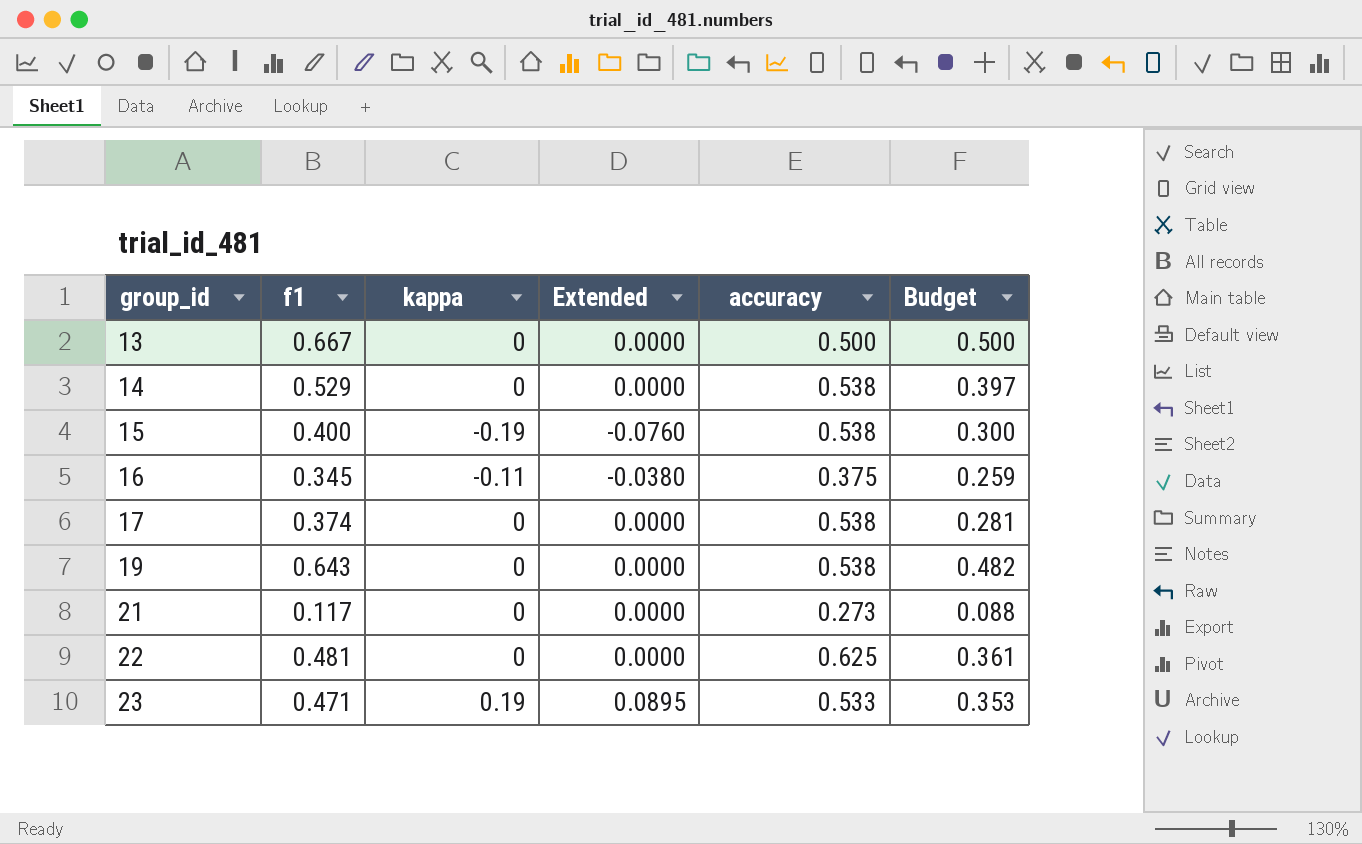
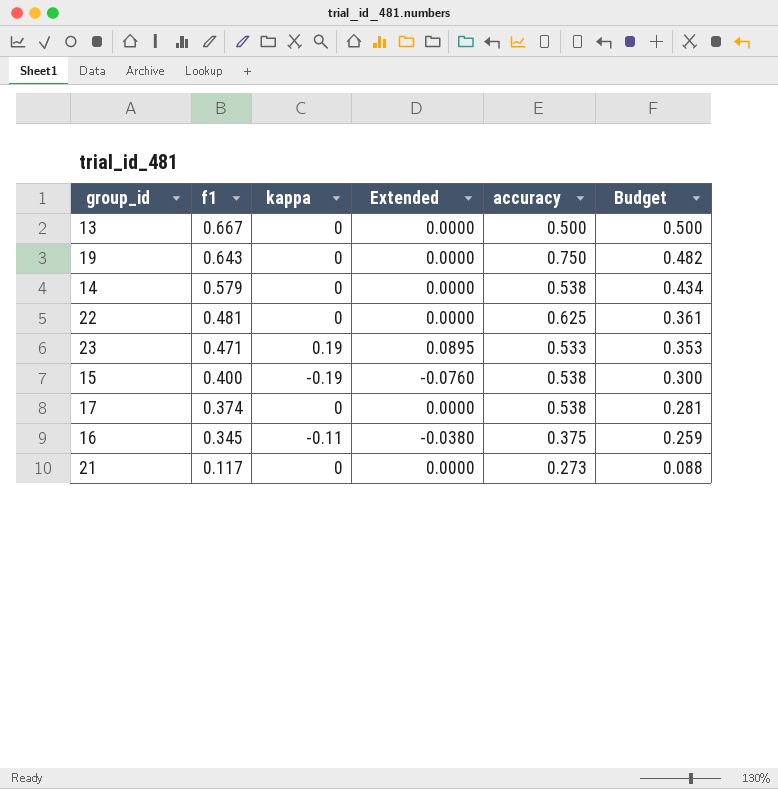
row order: group_id ascending -> f1 descending
19 | accuracy: 0.538 -> 0.750
14 | f1: 0.529 -> 0.579
14 | Budget: 0.397 -> 0.434

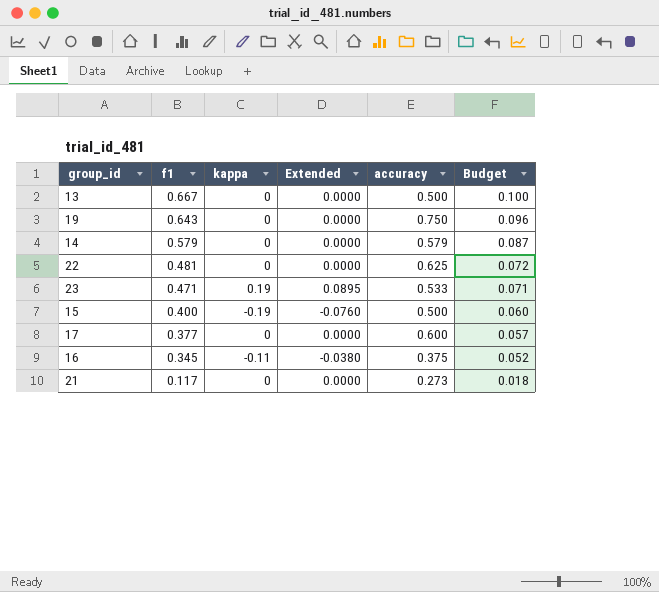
column Budget | formula: [f1] * 0.75 -> [f1] * 0.15
14 | accuracy: 0.538 -> 0.579
15 | accuracy: 0.538 -> 0.500
17 | f1: 0.374 -> 0.377
17 | accuracy: 0.538 -> 0.600

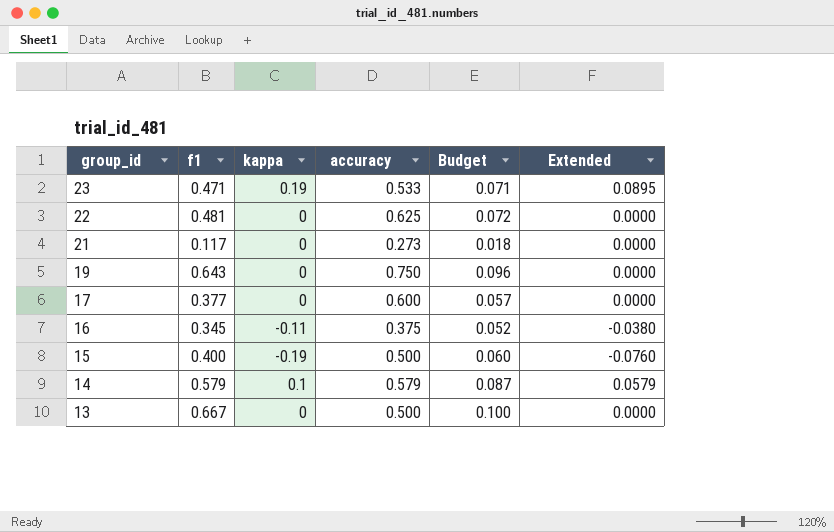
row order: f1 descending -> group_id descending
column Extended | position: 4 -> 6
14 | kappa: 0 -> 0.1
14 | Extended: 0.0000 -> 0.0579

